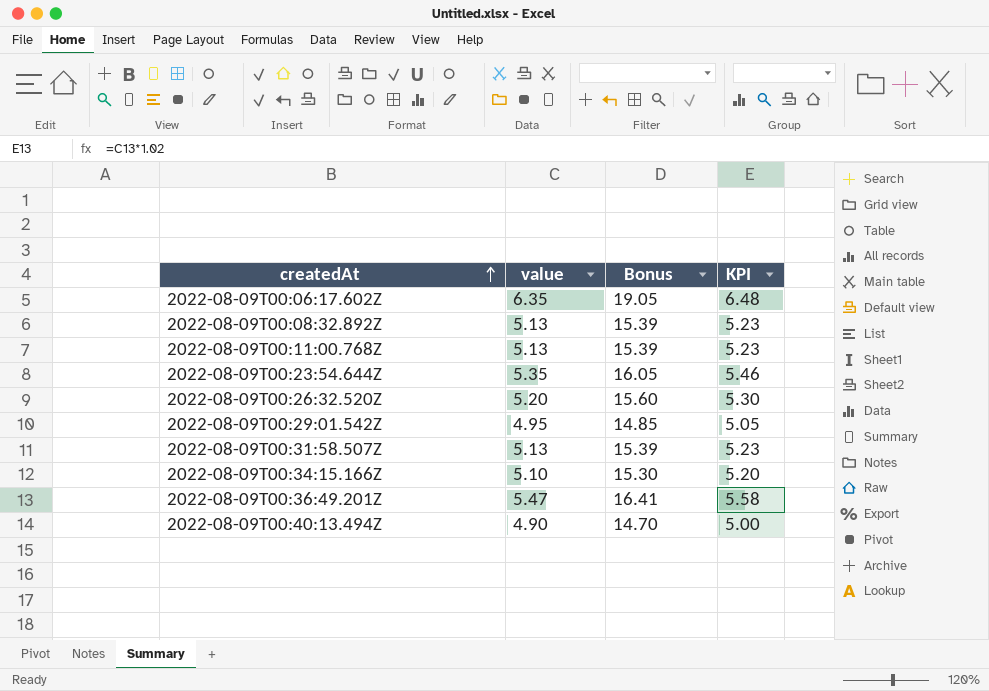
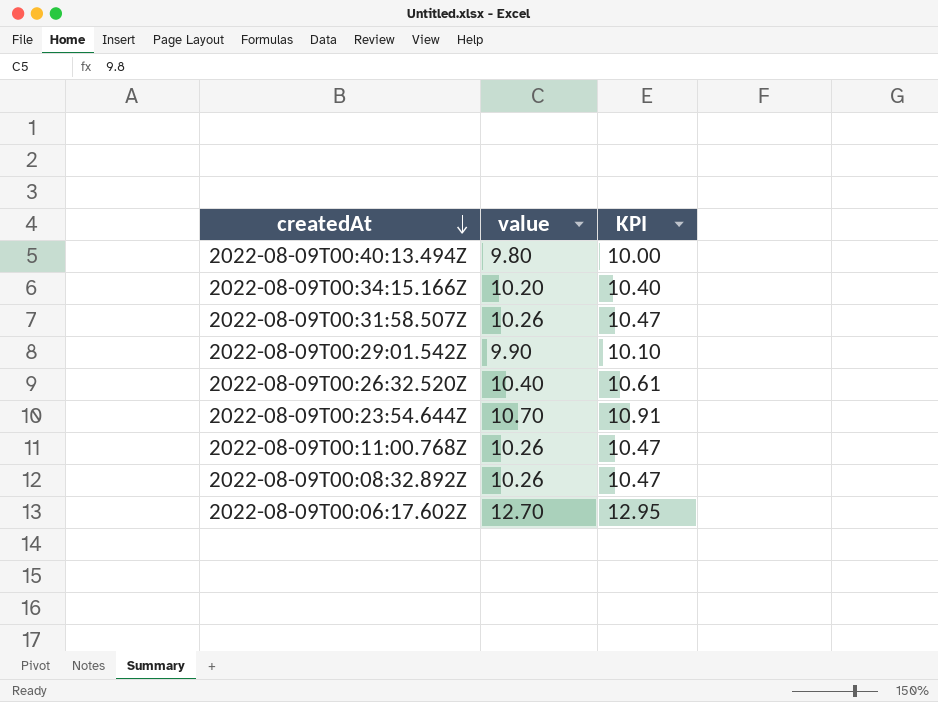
row order: createdAt ascending -> createdAt descending
column Bonus | formula: [value] * 3 -> none
row 2022-08-09T00:36:49.201Z: 5.47 | 16.41 | 5.58 -> none
2022-08-09T00:40:13.494Z | value: 4.90 -> 9.80
2022-08-09T00:40:13.494Z | KPI: 5.00 -> 10.00
2022-08-09T00:34:15.166Z | value: 5.10 -> 10.20
2022-08-09T00:34:15.166Z | KPI: 5.20 -> 10.40
2022-08-09T00:31:58.507Z | value: 5.13 -> 10.26
2022-08-09T00:31:58.507Z | KPI: 5.23 -> 10.47
2022-08-09T00:29:01.542Z | value: 4.95 -> 9.90
2022-08-09T00:29:01.542Z | KPI: 5.05 -> 10.10
2022-08-09T00:26:32.520Z | value: 5.20 -> 10.40
2022-08-09T00:26:32.520Z | KPI: 5.30 -> 10.61
2022-08-09T00:23:54.644Z | value: 5.35 -> 10.70
2022-08-09T00:23:54.644Z | KPI: 5.46 -> 10.91
2022-08-09T00:11:00.768Z | value: 5.13 -> 10.26
2022-08-09T00:11:00.768Z | KPI: 5.23 -> 10.47
2022-08-09T00:08:32.892Z | value: 5.13 -> 10.26
2022-08-09T00:08:32.892Z | KPI: 5.23 -> 10.47
2022-08-09T00:06:17.602Z | value: 6.35 -> 12.70
2022-08-09T00:06:17.602Z | KPI: 6.48 -> 12.95

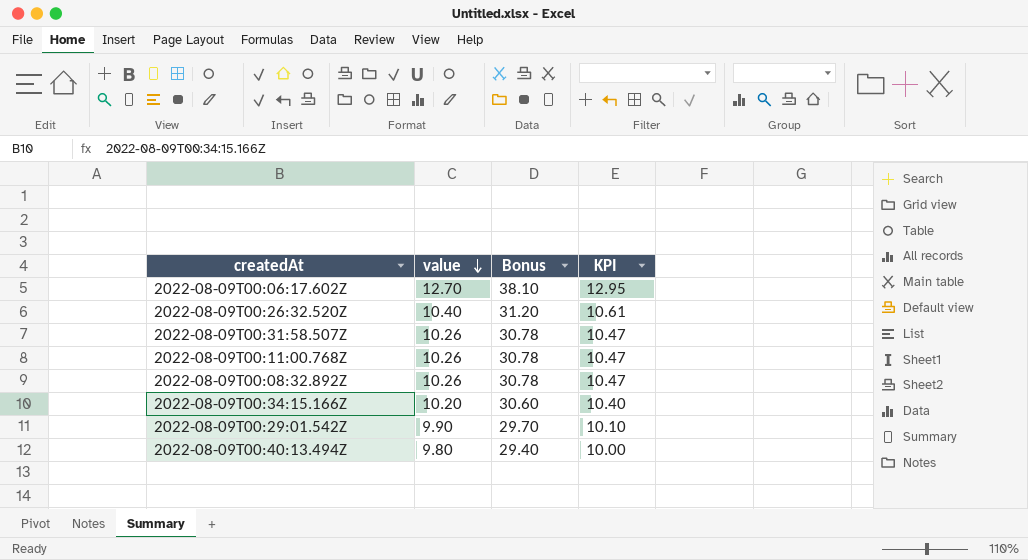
row order: createdAt descending -> value descending
column Bonus | formula: none -> [value] * 3
row 2022-08-09T00:23:54.644Z: 10.70 | 10.91 -> none

